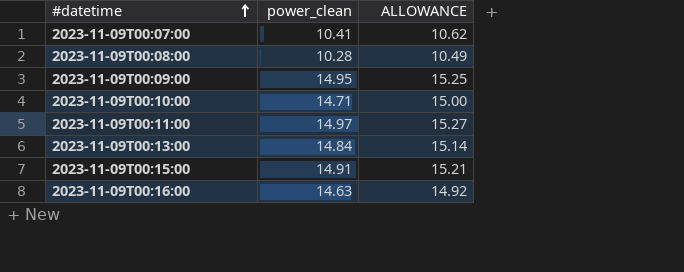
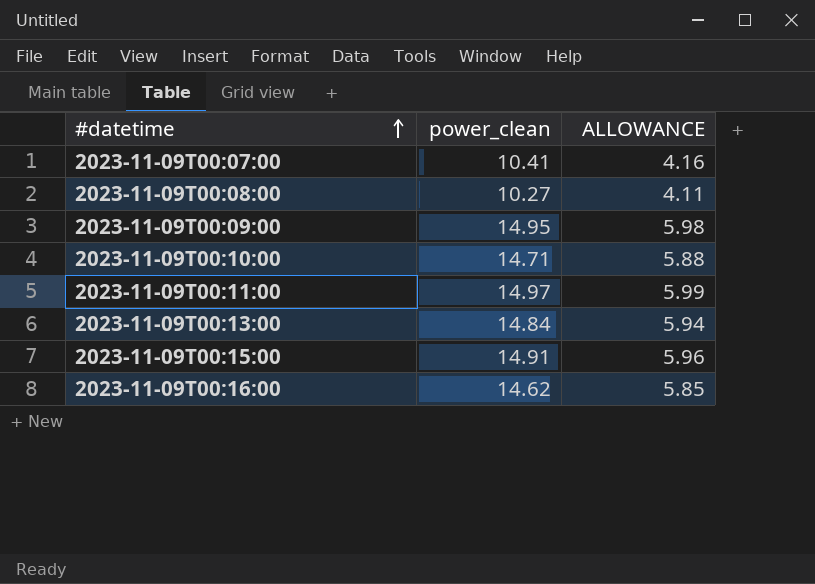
column ALLOWANCE | formula: [power_clean] * 1.02 -> [power_clean] * 0.4
2023-11-09T00:08:00 | power_clean: 10.28 -> 10.27
2023-11-09T00:16:00 | power_clean: 14.63 -> 14.62

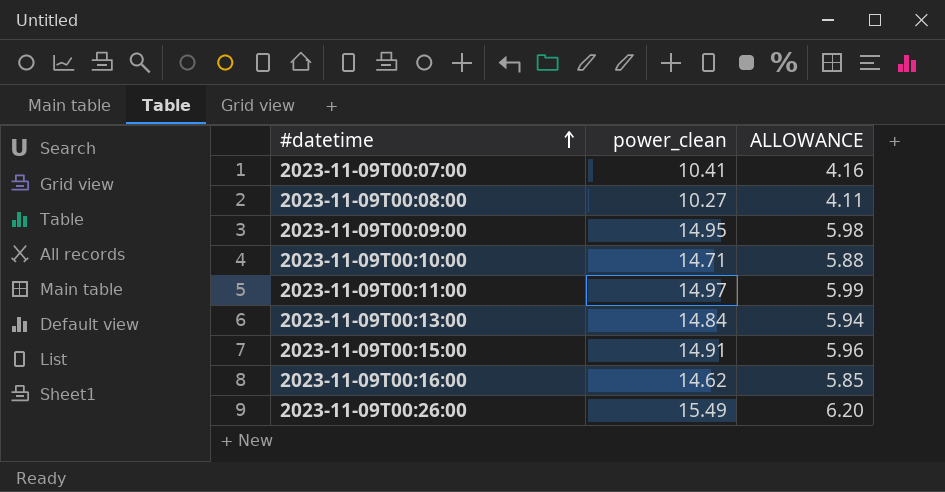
row 2023-11-09T00:26:00: none -> 15.49 | 6.20

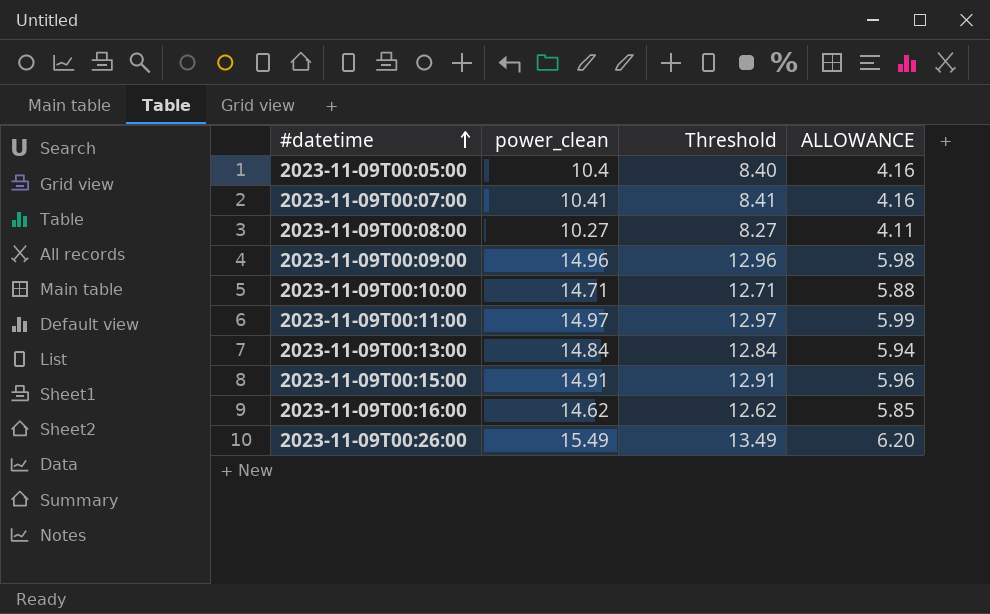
column Threshold | formula: none -> [power_clean] - 2
row 2023-11-09T00:05:00: none -> 10.4 | 8.40 | 4.16
2023-11-09T00:09:00 | power_clean: 14.95 -> 14.96

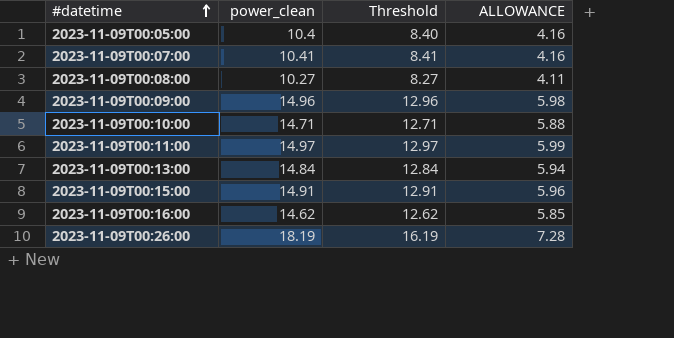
2023-11-09T00:26:00 | power_clean: 15.49 -> 18.19
2023-11-09T00:26:00 | Threshold: 13.49 -> 16.19
2023-11-09T00:26:00 | ALLOWANCE: 6.20 -> 7.28

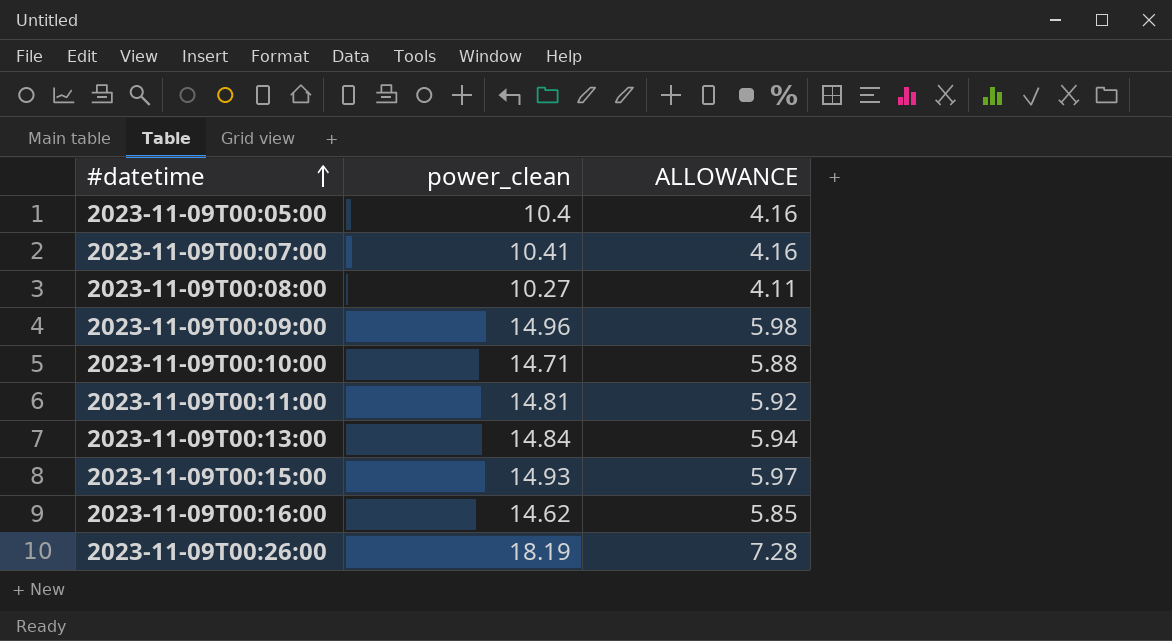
column Threshold | formula: [power_clean] - 2 -> none
2023-11-09T00:11:00 | power_clean: 14.97 -> 14.81
2023-11-09T00:11:00 | ALLOWANCE: 5.99 -> 5.92
2023-11-09T00:15:00 | power_clean: 14.91 -> 14.93
2023-11-09T00:15:00 | ALLOWANCE: 5.96 -> 5.97

